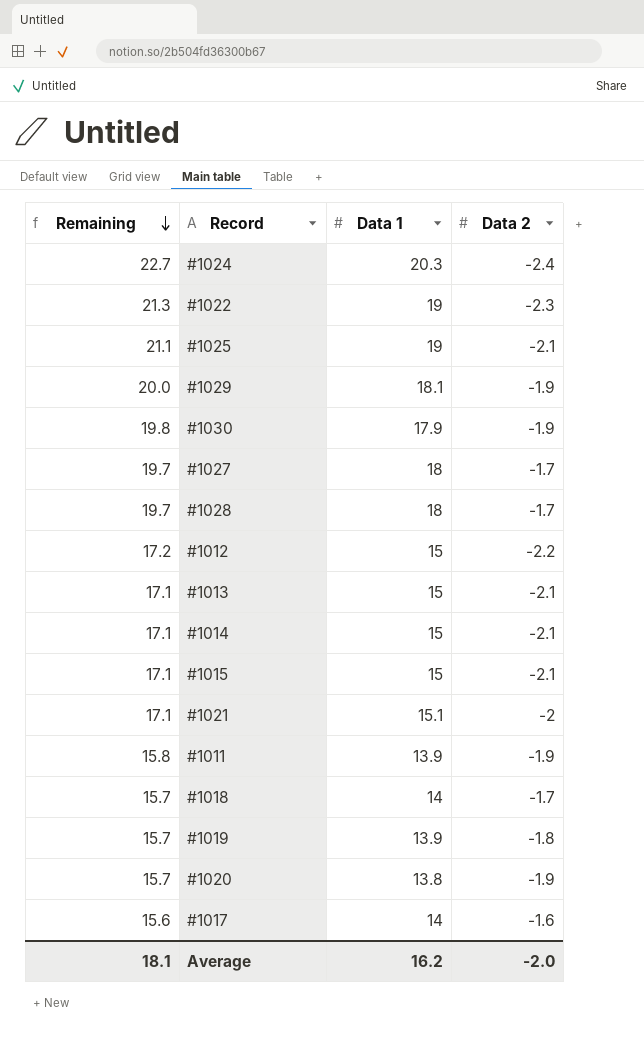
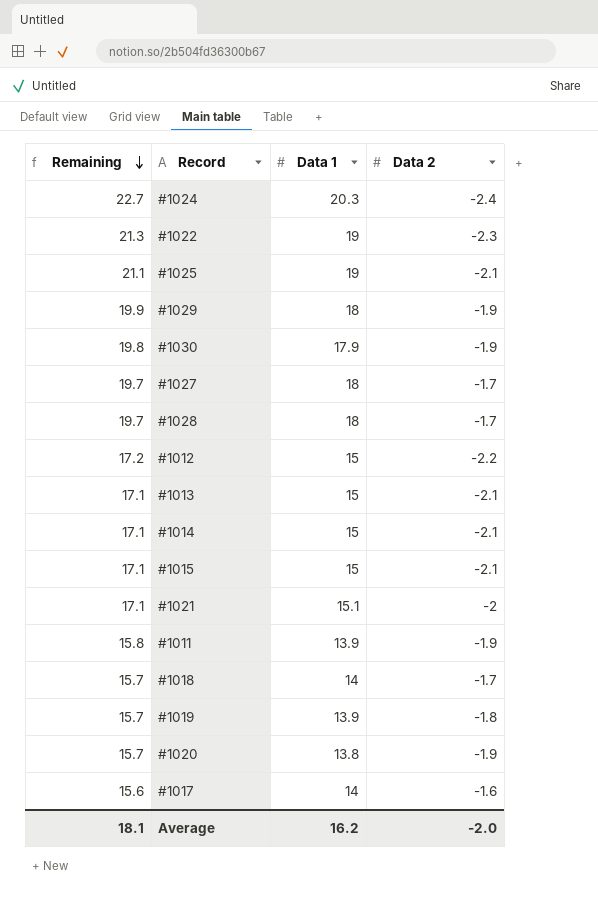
#1029 | Remaining: 20.0 -> 19.9
#1029 | Data 1: 18.1 -> 18

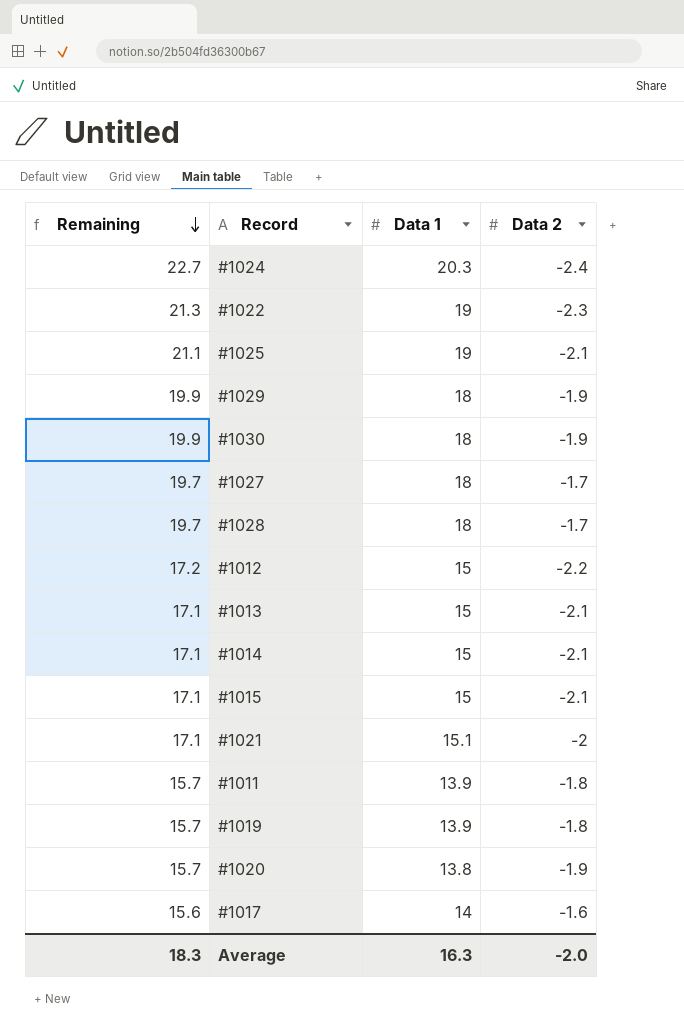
row #1018: 15.7 | 14 | -1.7 -> none
#1030 | Remaining: 19.8 -> 19.9
#1030 | Data 1: 17.9 -> 18
#1011 | Remaining: 15.8 -> 15.7
#1011 | Data 2: -1.9 -> -1.8
Average | Remaining: 18.1 -> 18.3
Average | Data 1: 16.2 -> 16.3

